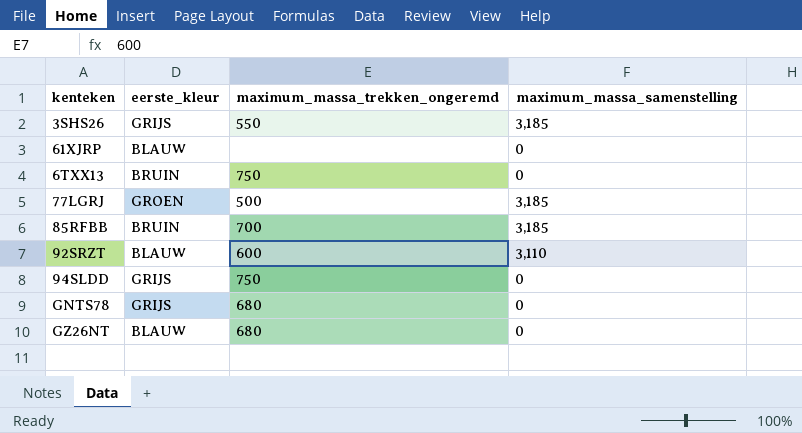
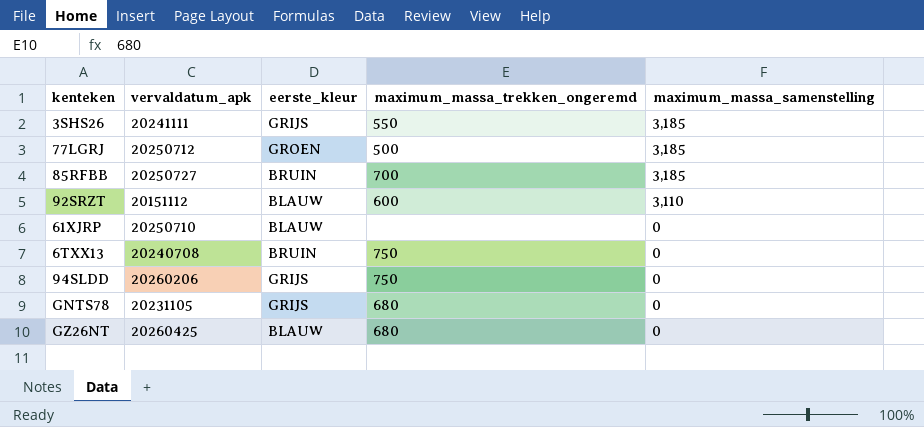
row order: none -> maximum_massa_samenstelling descending
column vervaldatum_apk | position: none -> 2

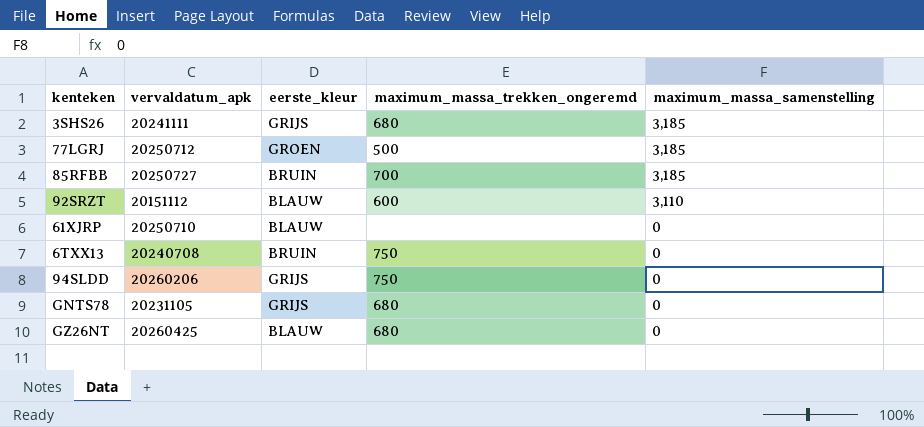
3SHS26 | maximum_massa_trekken_ongeremd: 550 -> 680

